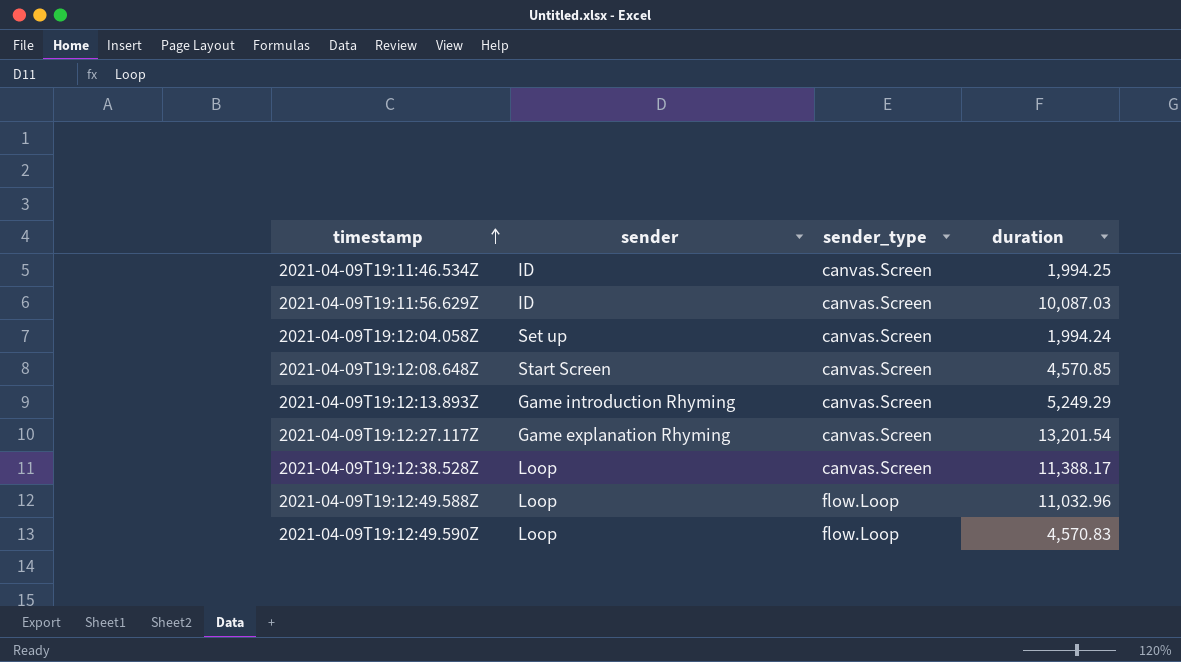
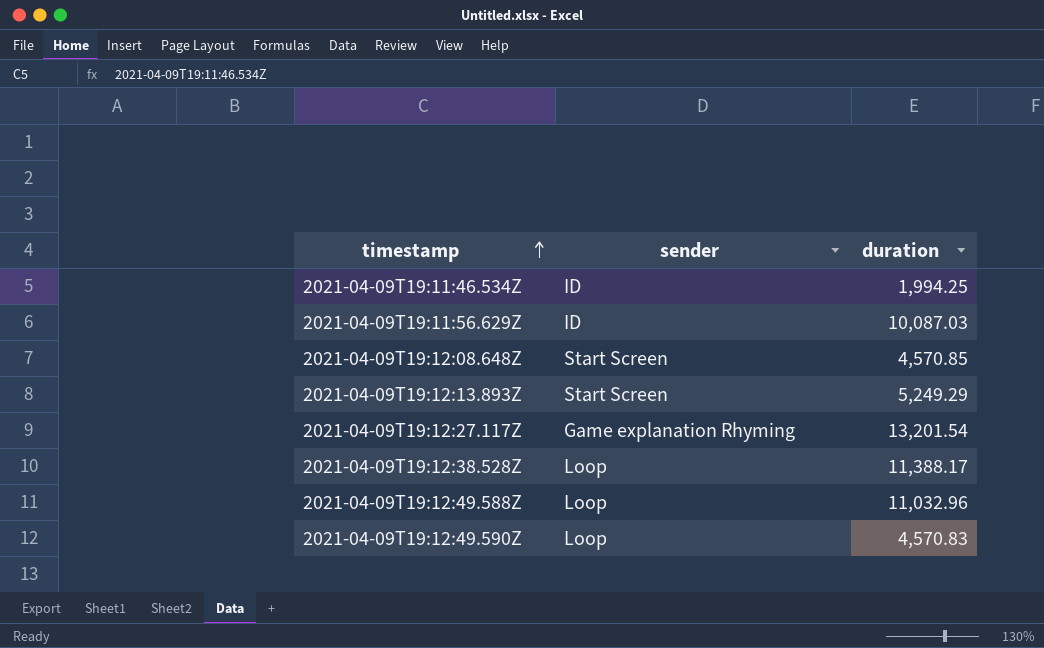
column sender_type | position: 3 -> none
row 2021-04-09T19:12:04.058Z: Set up | canvas.Screen | 1,994.24 -> none
2021-04-09T19:12:13.893Z | sender: Game introduction Rhyming -> Start Screen

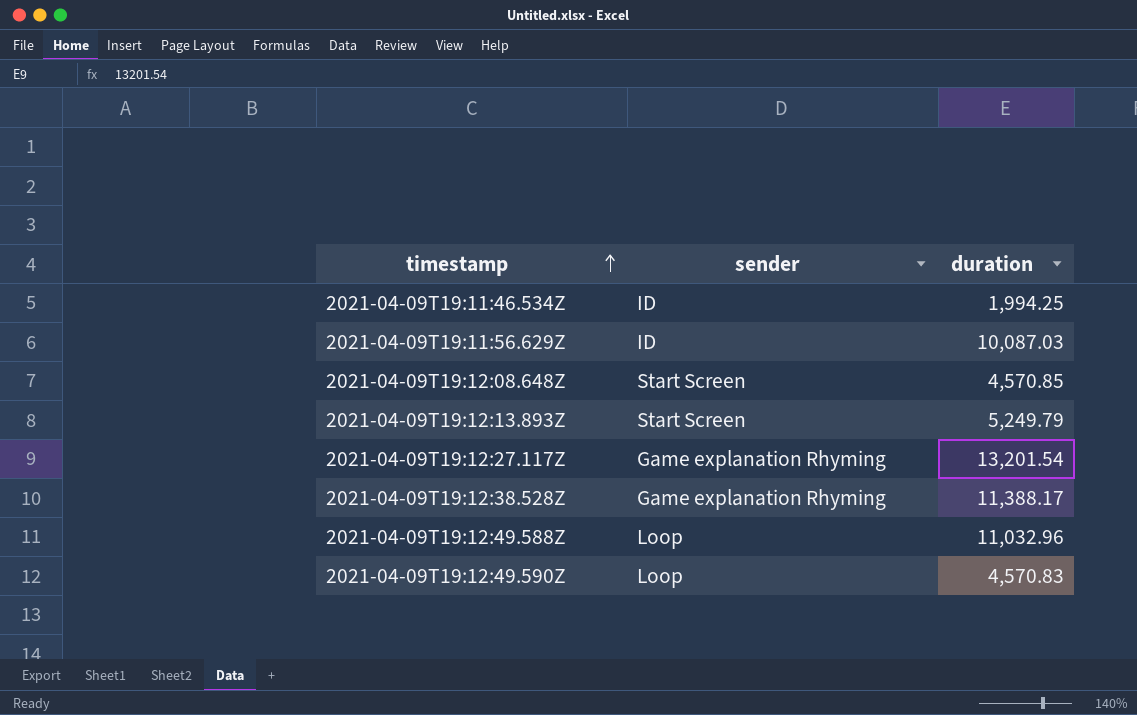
2021-04-09T19:12:13.893Z | duration: 5,249.29 -> 5,249.79
2021-04-09T19:12:38.528Z | sender: Loop -> Game explanation Rhyming

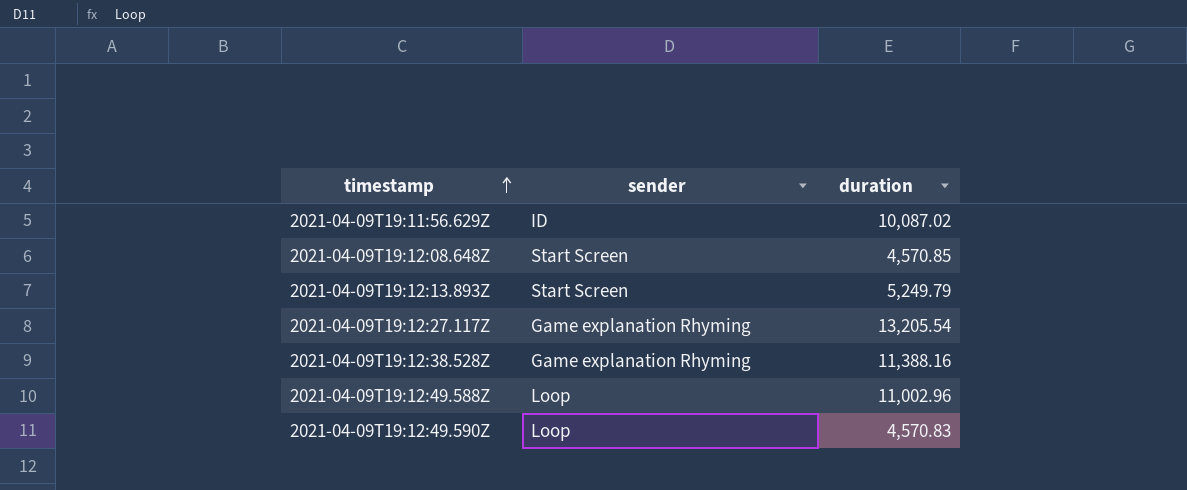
row 2021-04-09T19:11:46.534Z: ID | 1,994.25 -> none
2021-04-09T19:11:56.629Z | duration: 10,087.03 -> 10,087.02
2021-04-09T19:12:27.117Z | duration: 13,201.54 -> 13,205.54
2021-04-09T19:12:38.528Z | duration: 11,388.17 -> 11,388.16
2021-04-09T19:12:49.588Z | duration: 11,032.96 -> 11,002.96

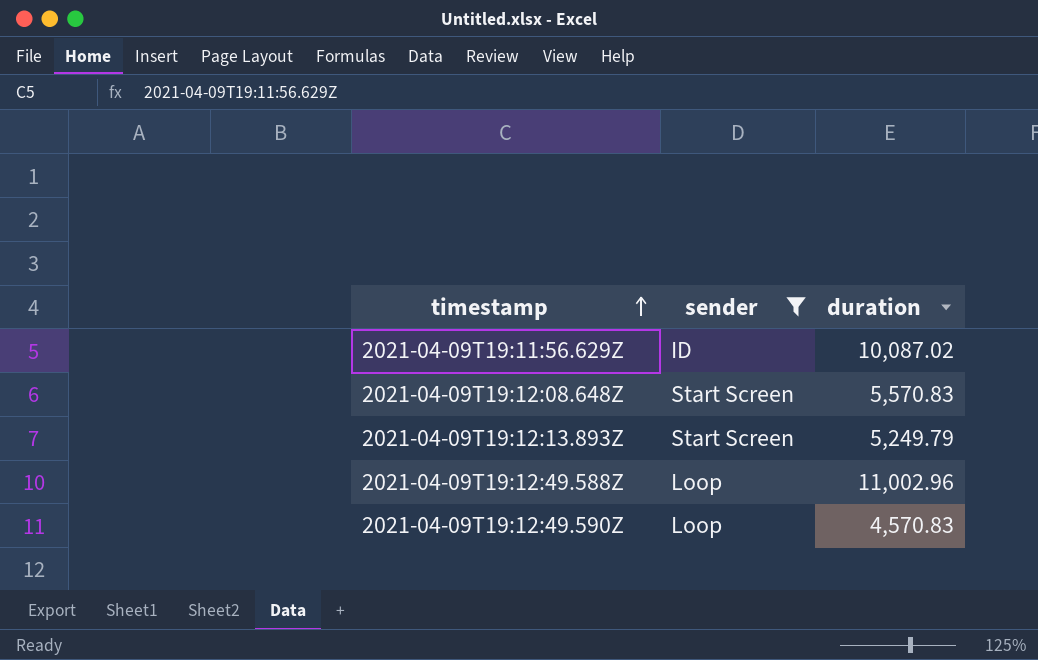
filter: none -> sender != Game explanation Rhyming
2021-04-09T19:12:08.648Z | duration: 4,570.85 -> 5,570.83

